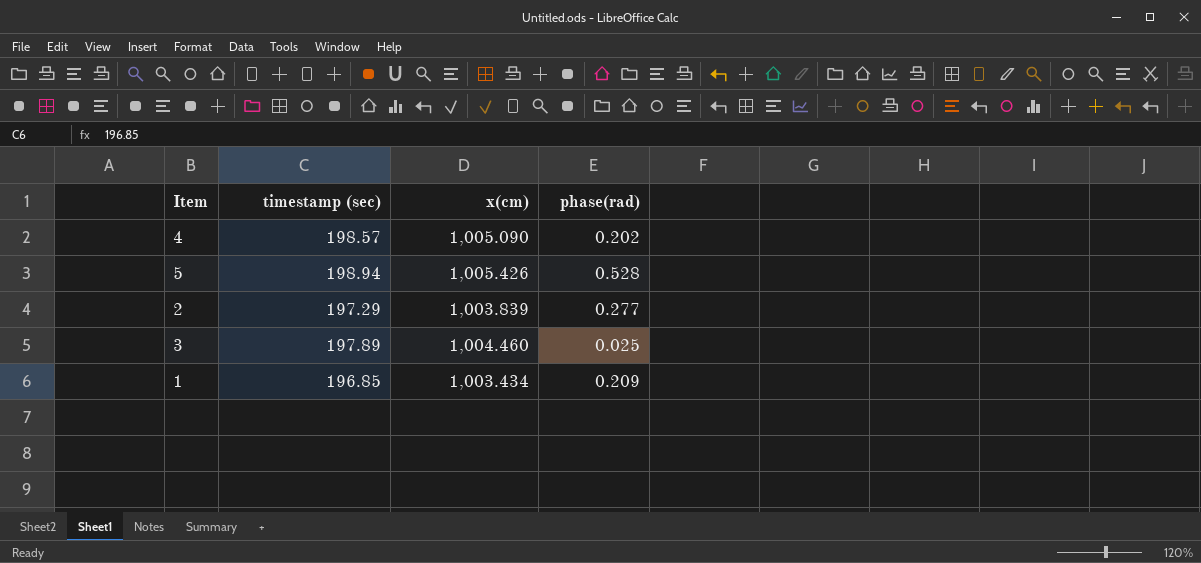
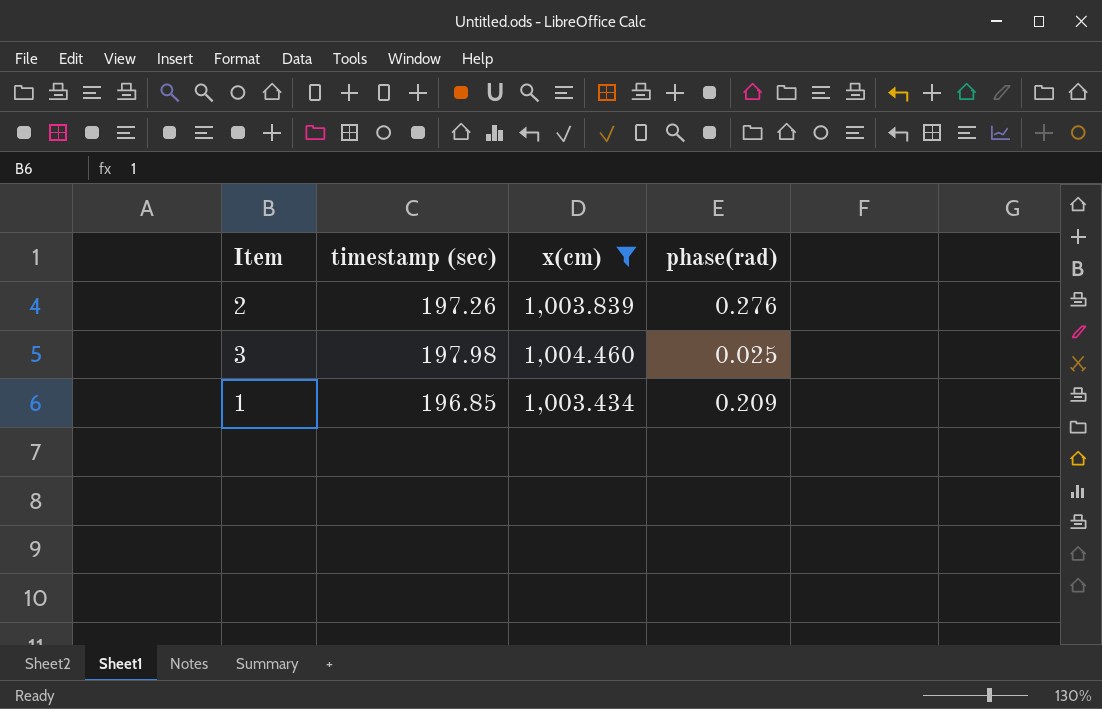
filter: none -> x(cm) <= 1,004.460
2 | timestamp (sec): 197.29 -> 197.26
2 | phase(rad): 0.277 -> 0.276
3 | timestamp (sec): 197.89 -> 197.98

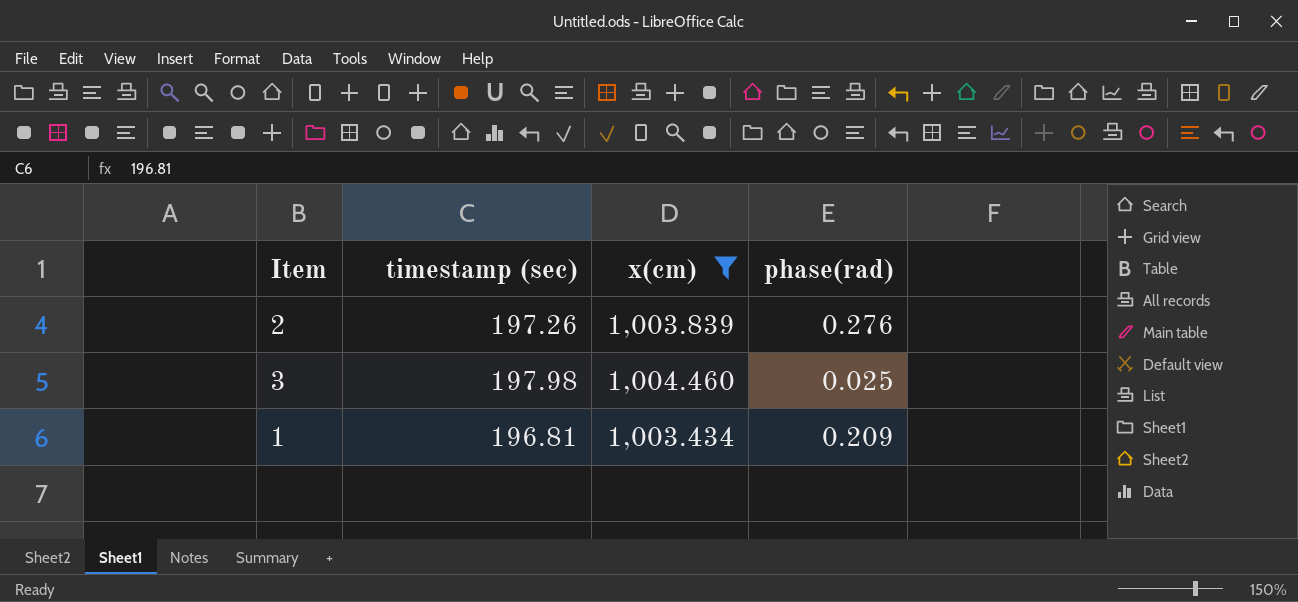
1 | timestamp (sec): 196.85 -> 196.81

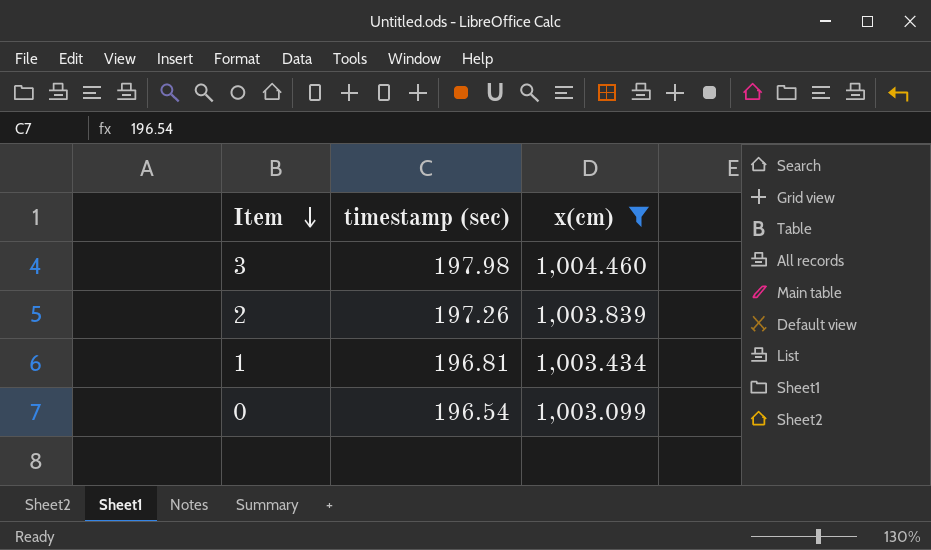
row order: none -> Item descending
column phase(rad) | position: 4 -> none
row 0: none -> 196.54 | 1,003.099

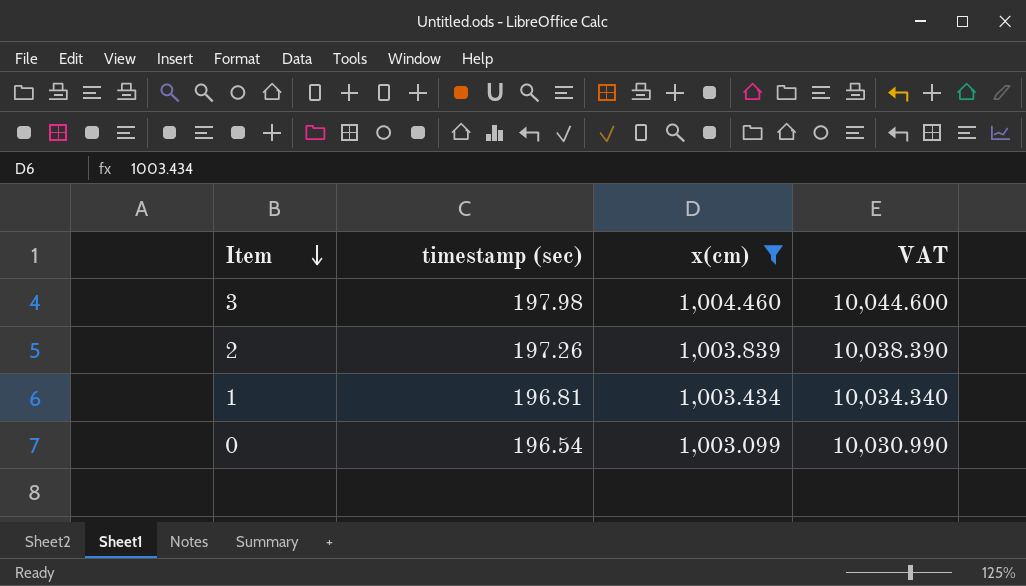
column VAT | formula: none -> [x(cm)] * 10

